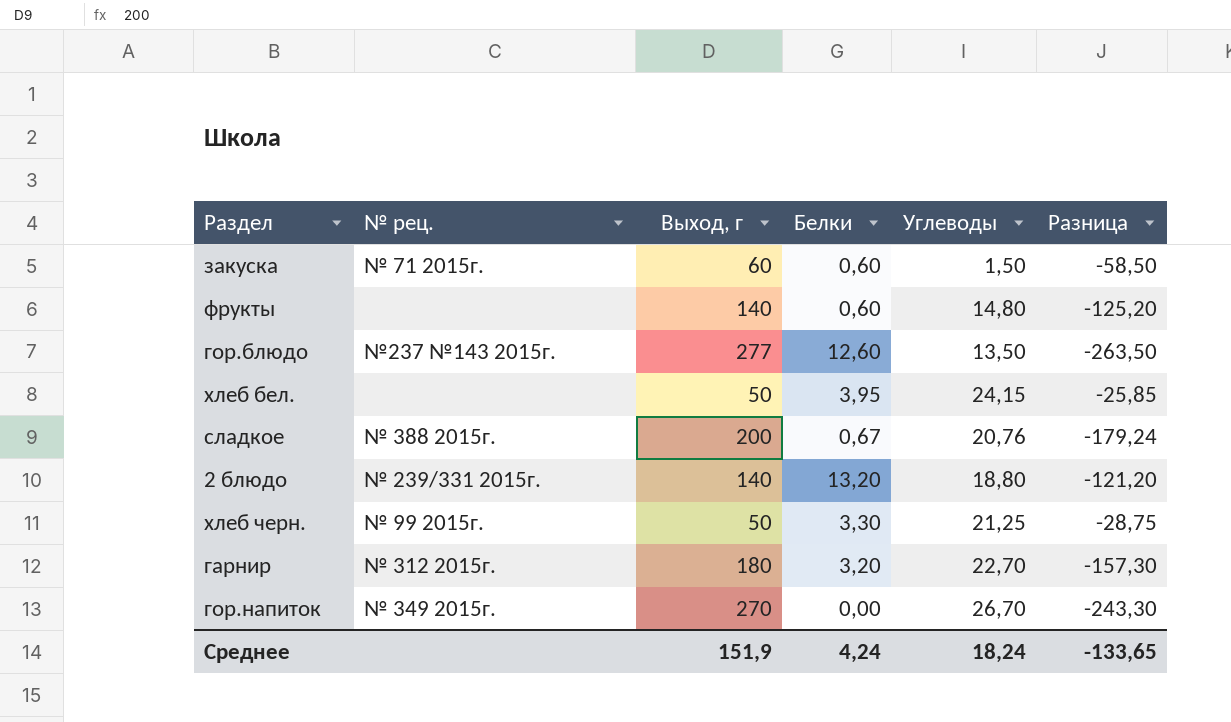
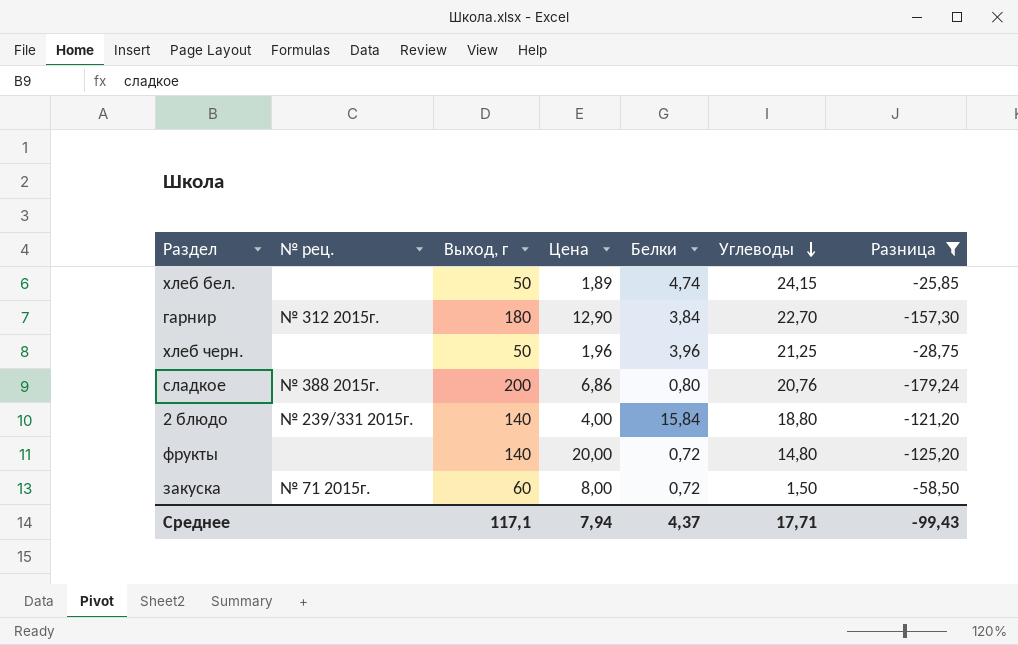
filter: none -> Разница >= -179,24
row order: none -> Углеводы descending
column Цена | position: none -> 4
хлеб бел. | Белки: 3,95 -> 4,74
гарнир | Белки: 3,20 -> 3,84
хлеб черн. | № рец.: № 99 2015г. -> none
хлеб черн. | Белки: 3,30 -> 3,96
сладкое | Белки: 0,67 -> 0,80
2 блюдо | Белки: 13,20 -> 15,84
фрукты | Белки: 0,60 -> 0,72
закуска | Белки: 0,60 -> 0,72
Среднее | Выход, г: 151,9 -> 117,1
Среднее | Белки: 4,24 -> 4,37
Среднее | Углеводы: 18,24 -> 17,71
Среднее | Разница: -133,65 -> -99,43

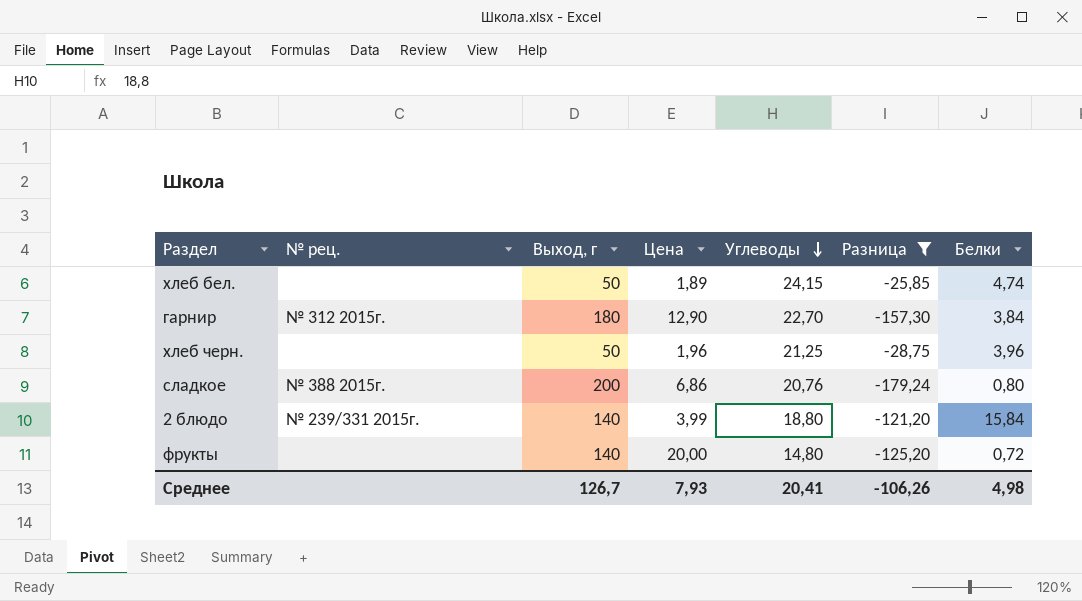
column Белки | position: 5 -> 7
row закуска: № 71 2015г. | 60 | 8,00 | 0,72 | 1,50 | -58,50 -> none
2 блюдо | Цена: 4,00 -> 3,99
Среднее | Выход, г: 117,1 -> 126,7
Среднее | Цена: 7,94 -> 7,93
Среднее | Углеводы: 17,71 -> 20,41
Среднее | Разница: -99,43 -> -106,26
Среднее | Белки: 4,37 -> 4,98

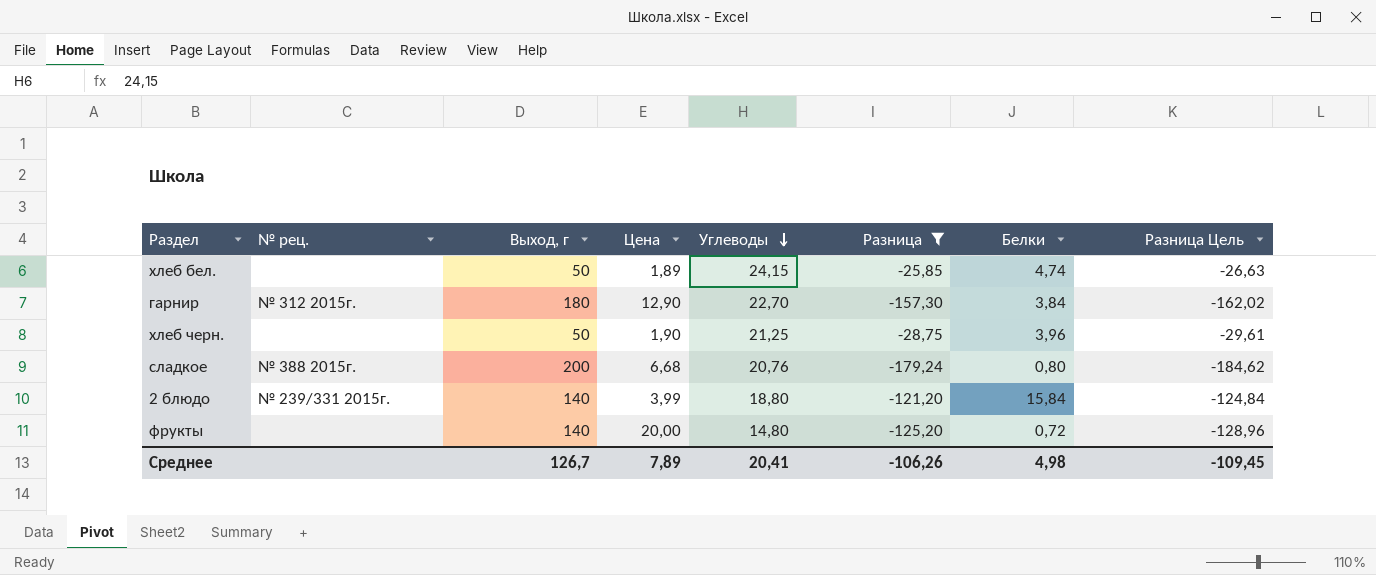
column Разница Цель | formula: none -> [Разница] * 1,03
хлеб черн. | Цена: 1,96 -> 1,90
сладкое | Цена: 6,86 -> 6,68
Среднее | Цена: 7,93 -> 7,89

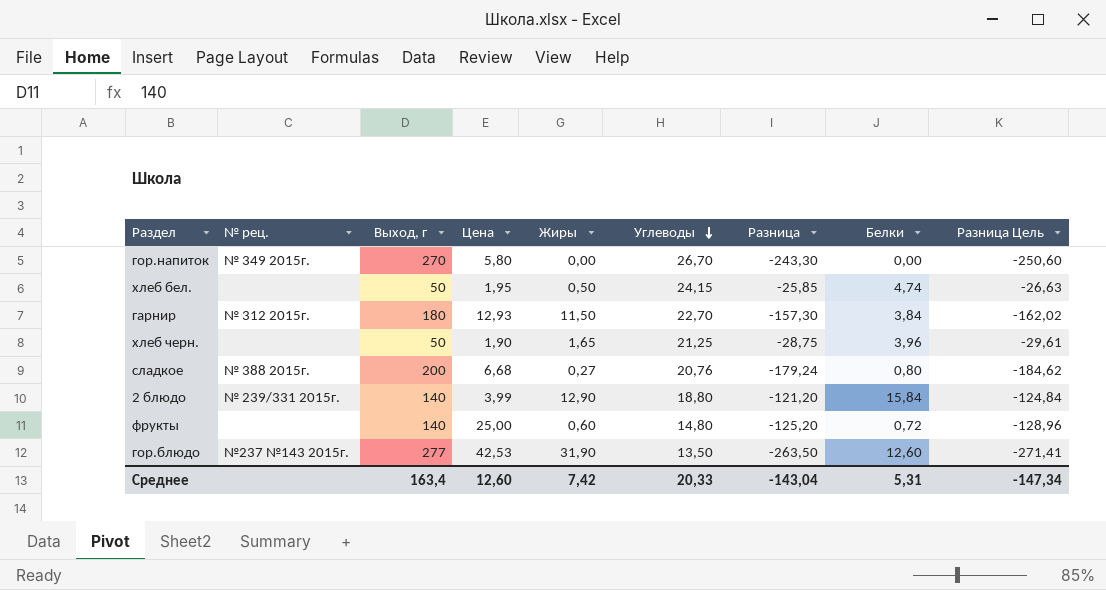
filter: Разница >= -179,24 -> none
column Жиры | position: none -> 5
хлеб бел. | Цена: 1,89 -> 1,95
гарнир | Цена: 12,90 -> 12,93
фрукты | Цена: 20,00 -> 25,00
Среднее | Выход, г: 126,7 -> 163,4
Среднее | Цена: 7,89 -> 12,60
Среднее | Углеводы: 20,41 -> 20,33
Среднее | Разница: -106,26 -> -143,04
Среднее | Белки: 4,98 -> 5,31
Среднее | Разница Цель: -109,45 -> -147,34

